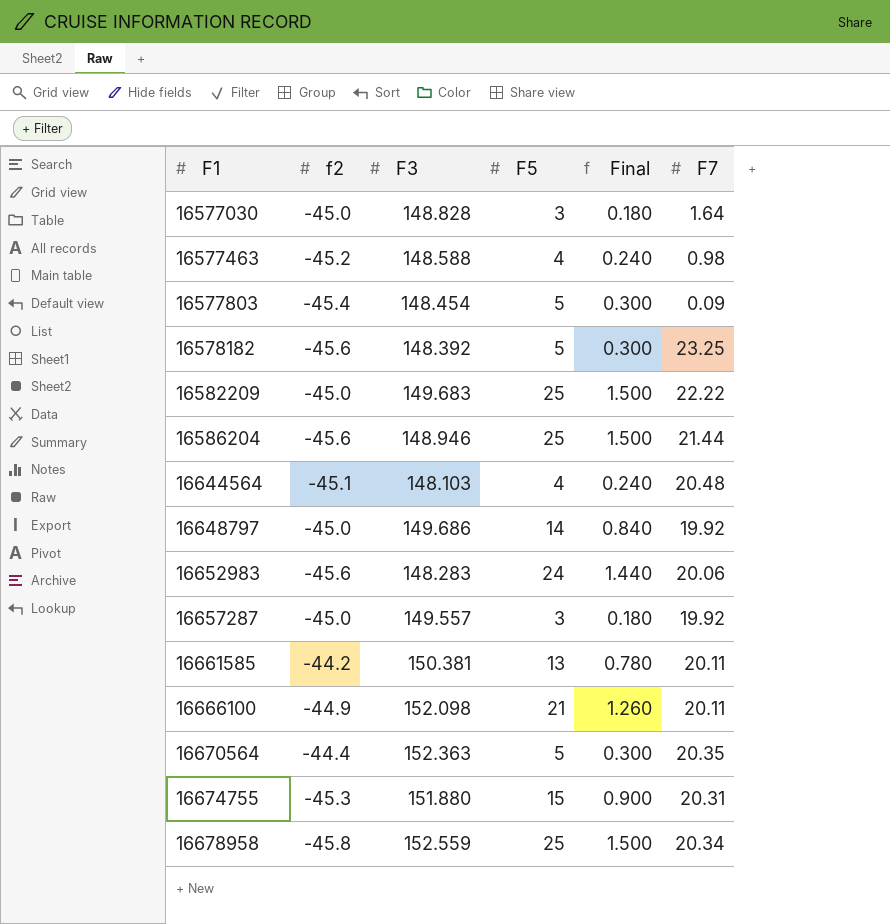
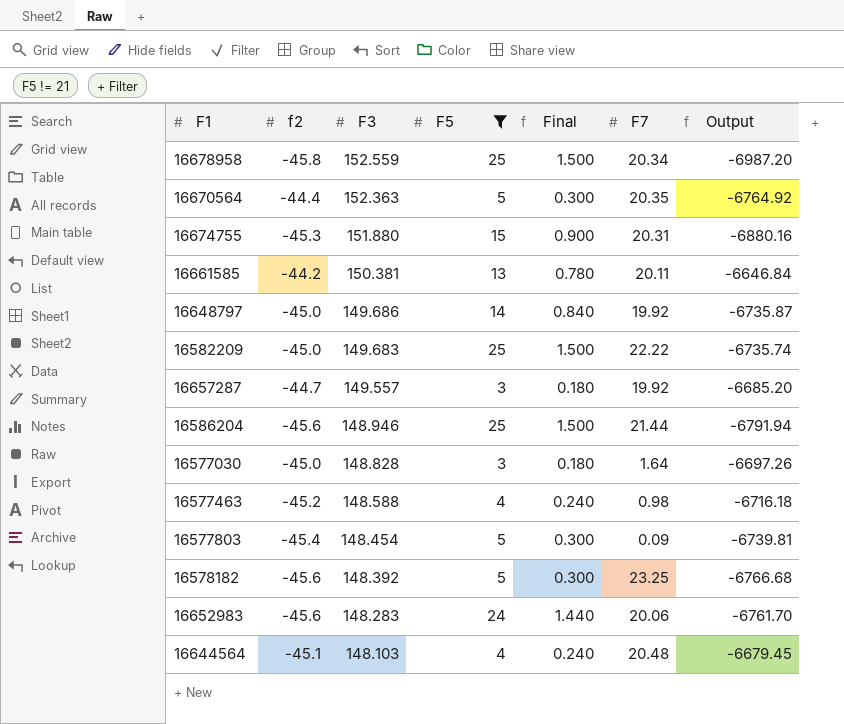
filter: none -> F5 != 21
row order: F1 ascending -> F3 descending
column Output | formula: none -> [f2] * [F3]
16657287 | f2: -45.0 -> -44.7

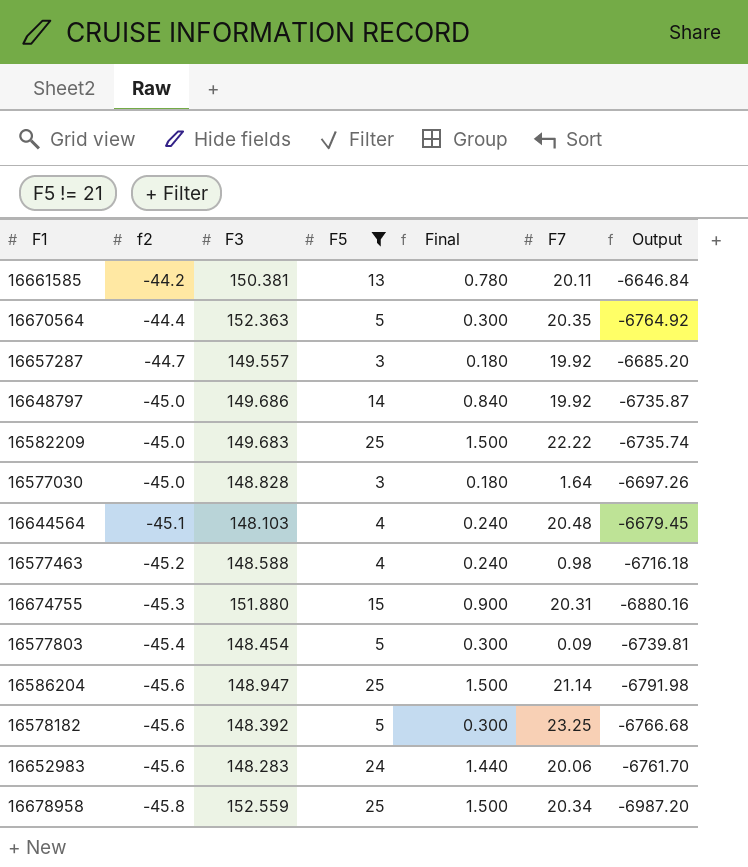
row order: F3 descending -> f2 descending
16586204 | F3: 148.946 -> 148.947
16586204 | F7: 21.44 -> 21.14
16586204 | Output: -6791.94 -> -6791.98

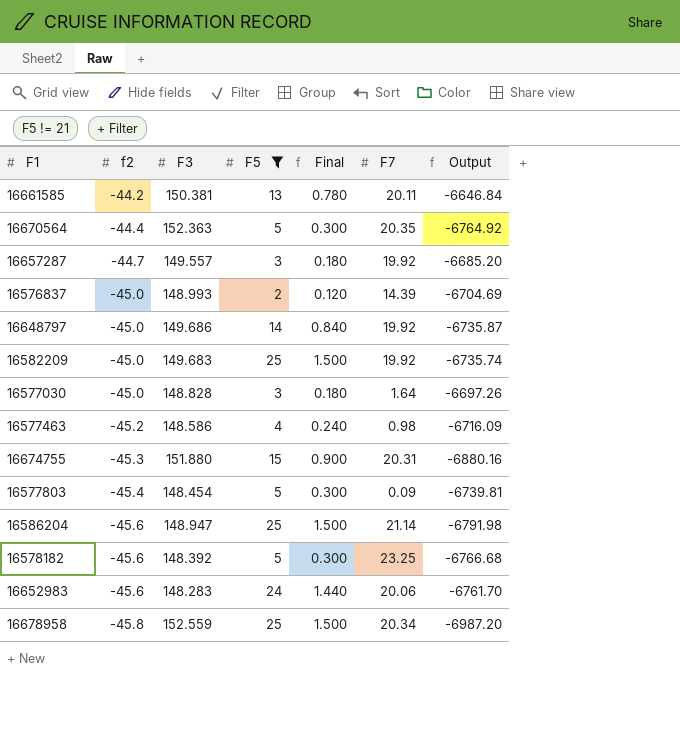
row 16644564: -45.1 | 148.103 | 4 | 0.240 | 20.48 | -6679.45 -> none
row 16576837: none -> -45.0 | 148.993 | 2 | 0.120 | 14.39 | -6704.69
16582209 | F7: 22.22 -> 19.92
16577463 | F3: 148.588 -> 148.586
16577463 | Output: -6716.18 -> -6716.09

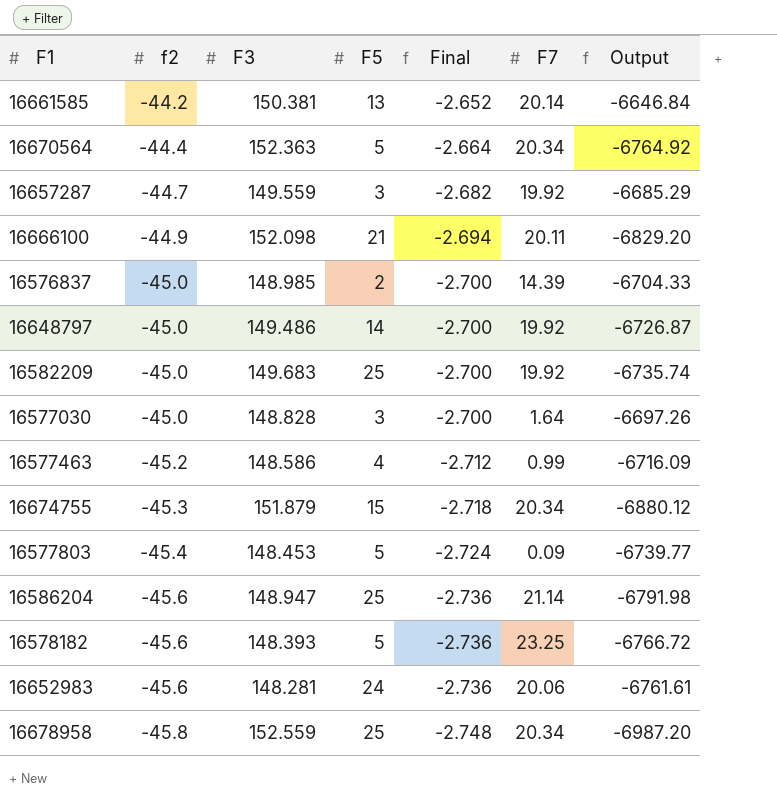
filter: F5 != 21 -> none
column Final | formula: [F5] * 0.06 -> [f2] * 0.06
16661585 | F7: 20.11 -> 20.14
16670564 | F7: 20.35 -> 20.34
16657287 | F3: 149.557 -> 149.559
16657287 | Output: -6685.20 -> -6685.29
16576837 | F3: 148.993 -> 148.985
16576837 | Output: -6704.69 -> -6704.33
16648797 | F3: 149.686 -> 149.486
16648797 | Output: -6735.87 -> -6726.87
16577463 | F7: 0.98 -> 0.99
16674755 | F3: 151.880 -> 151.879
16674755 | F7: 20.31 -> 20.34
16674755 | Output: -6880.16 -> -6880.12
16577803 | F3: 148.454 -> 148.453
16577803 | Output: -6739.81 -> -6739.77
16578182 | F3: 148.392 -> 148.393
16578182 | Output: -6766.68 -> -6766.72
16652983 | F3: 148.283 -> 148.281
16652983 | Output: -6761.70 -> -6761.61

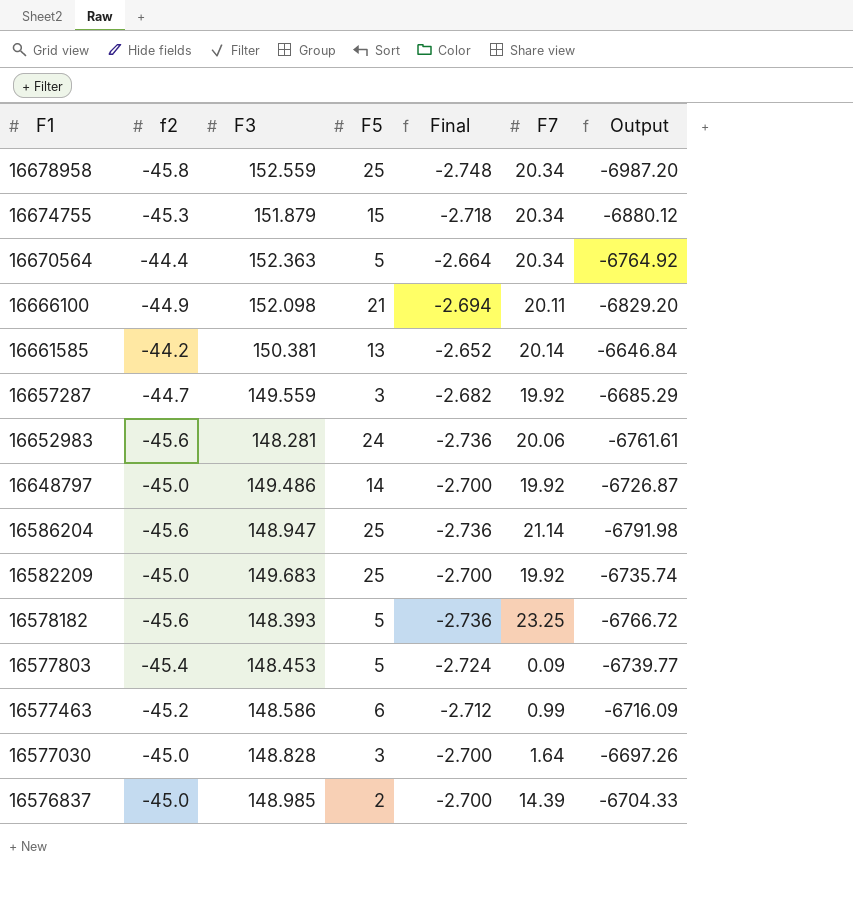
row order: f2 descending -> F1 descending
16577463 | F5: 4 -> 6

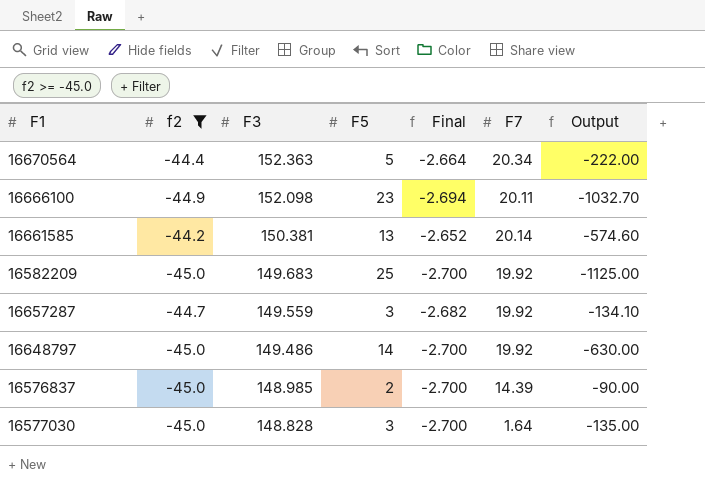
filter: none -> f2 >= -45.0
row order: F1 descending -> F3 descending
column Output | formula: [f2] * [F3] -> [f2] * [F5]
16666100 | F5: 21 -> 23

